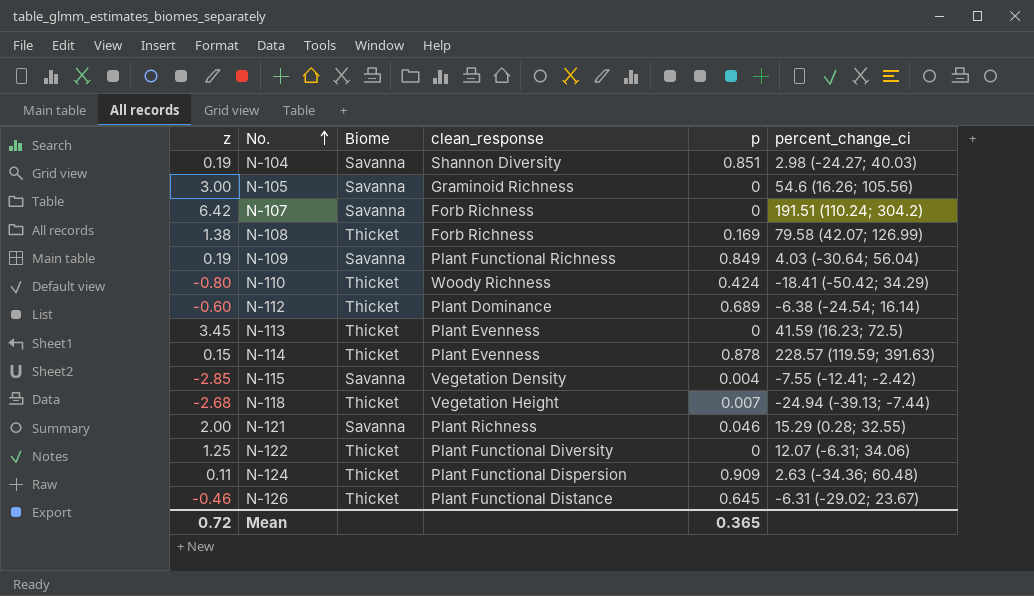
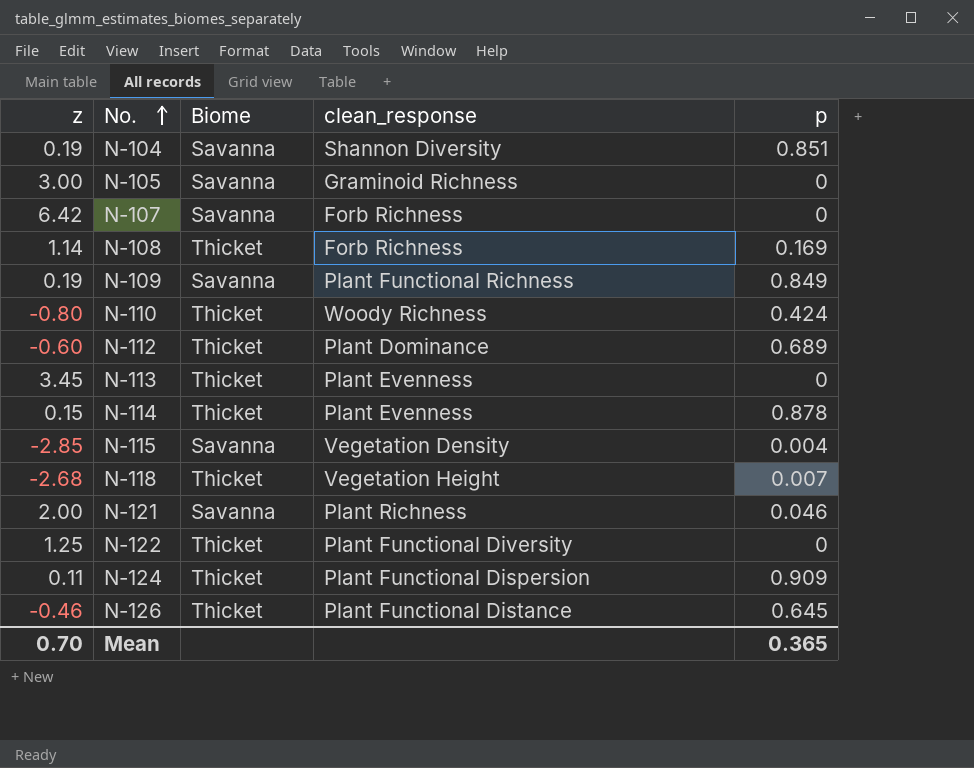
column percent_change_ci | position: 6 -> none
N-108 | z: 1.38 -> 1.14
Mean | z: 0.72 -> 0.70

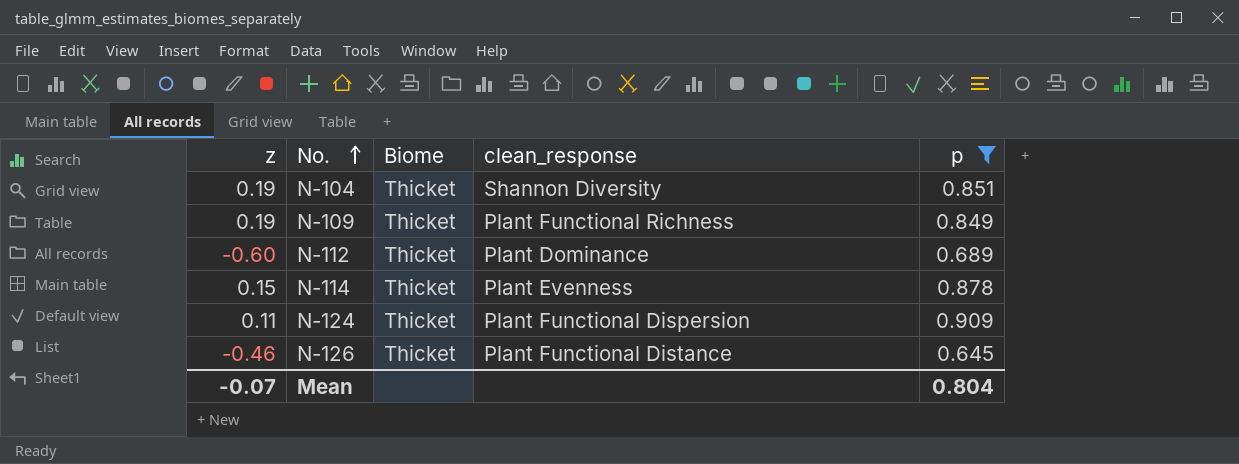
filter: none -> p >= 0.645
N-104 | Biome: Savanna -> Thicket
N-109 | Biome: Savanna -> Thicket
Mean | z: 0.70 -> -0.07
Mean | p: 0.365 -> 0.804

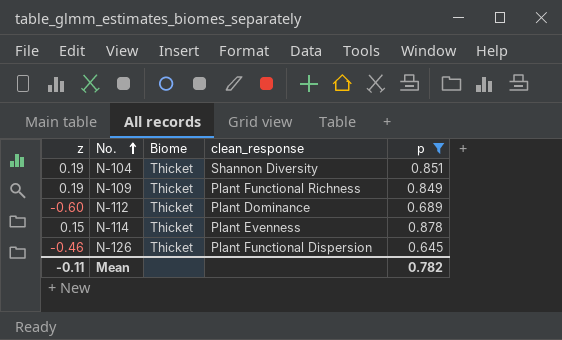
row N-124: 0.11 | Thicket | Plant Functional Dispersion | 0.909 -> none
N-126 | clean_response: Plant Functional Distance -> Plant Functional Dispersion
Mean | z: -0.07 -> -0.11
Mean | p: 0.804 -> 0.782

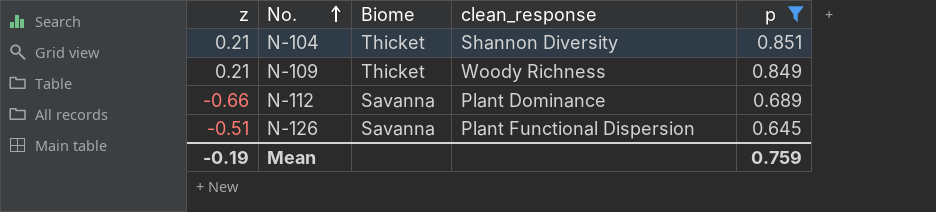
row N-114: 0.15 | Thicket | Plant Evenness | 0.878 -> none
N-104 | z: 0.19 -> 0.21
N-109 | z: 0.19 -> 0.21
N-109 | clean_response: Plant Functional Richness -> Woody Richness
N-112 | z: -0.60 -> -0.66
N-112 | Biome: Thicket -> Savanna
N-126 | z: -0.46 -> -0.51
N-126 | Biome: Thicket -> Savanna
Mean | z: -0.11 -> -0.19
Mean | p: 0.782 -> 0.759

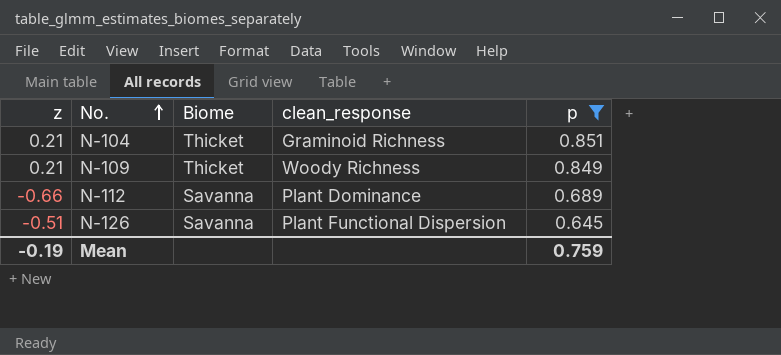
N-104 | clean_response: Shannon Diversity -> Graminoid Richness

